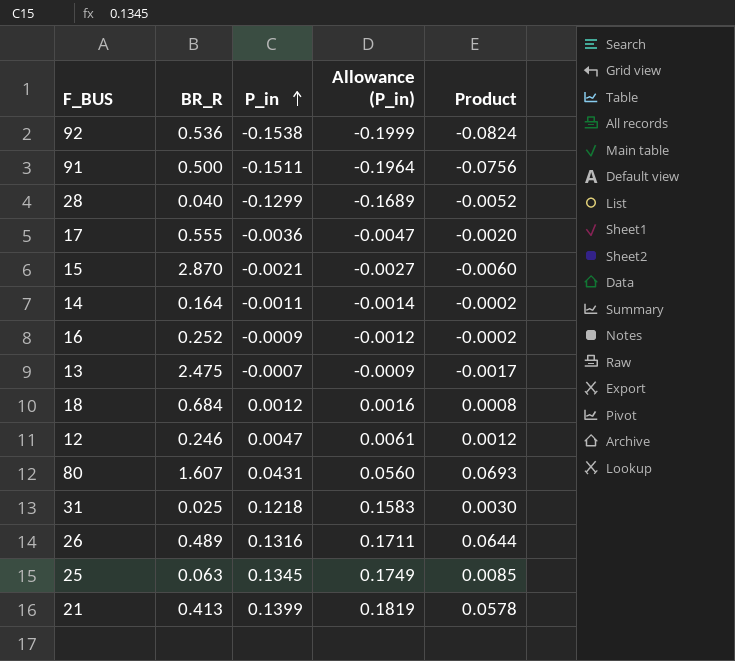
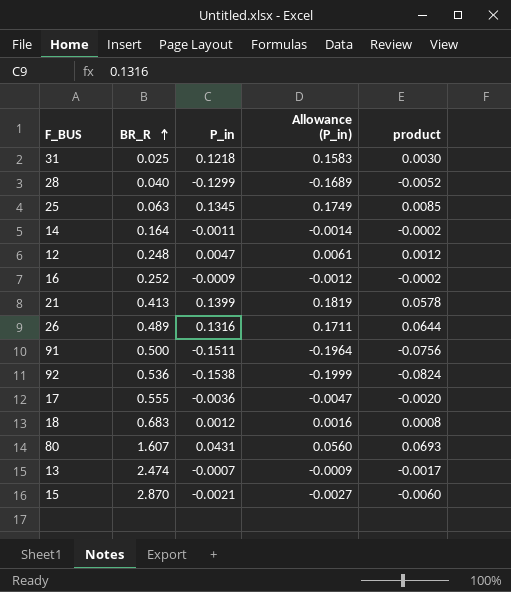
row order: P_in ascending -> BR_R ascending
column name: Product -> product
12 | BR_R: 0.246 -> 0.248
18 | BR_R: 0.684 -> 0.683
13 | BR_R: 2.475 -> 2.474

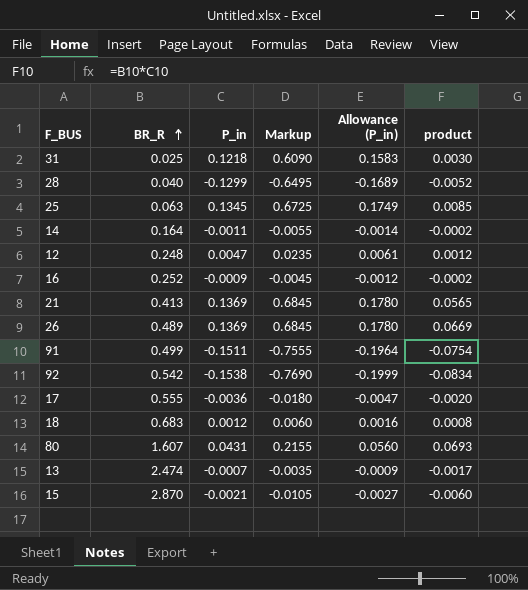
column Markup | formula: none -> [P_in] * 5
21 | P_in: 0.1399 -> 0.1369
21 | Allowance (P_in): 0.1819 -> 0.1780
21 | product: 0.0578 -> 0.0565
26 | P_in: 0.1316 -> 0.1369
26 | Allowance (P_in): 0.1711 -> 0.1780
26 | product: 0.0644 -> 0.0669
91 | BR_R: 0.500 -> 0.499
91 | product: -0.0756 -> -0.0754
92 | BR_R: 0.536 -> 0.542
92 | product: -0.0824 -> -0.0834

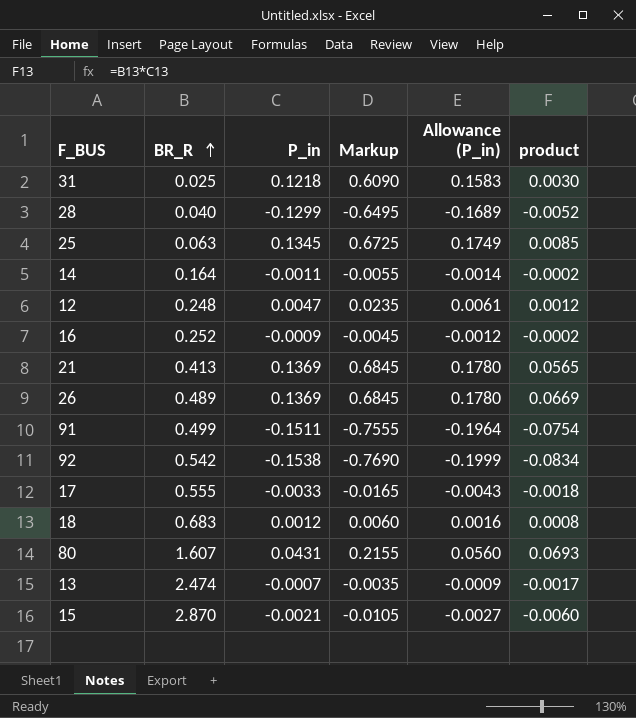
17 | P_in: -0.0036 -> -0.0033
17 | Markup: -0.0180 -> -0.0165
17 | Allowance (P_in): -0.0047 -> -0.0043
17 | product: -0.0020 -> -0.0018

